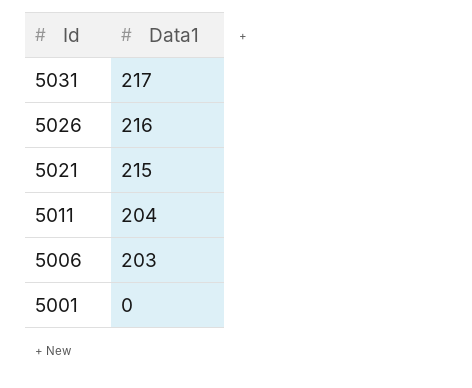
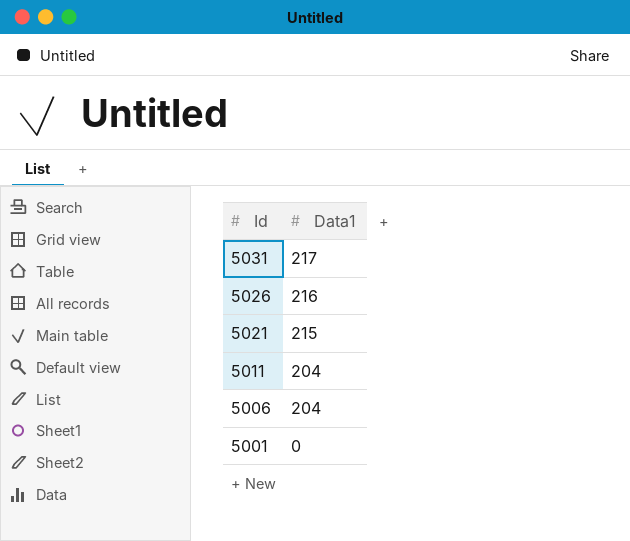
5006 | Data1: 203 -> 204

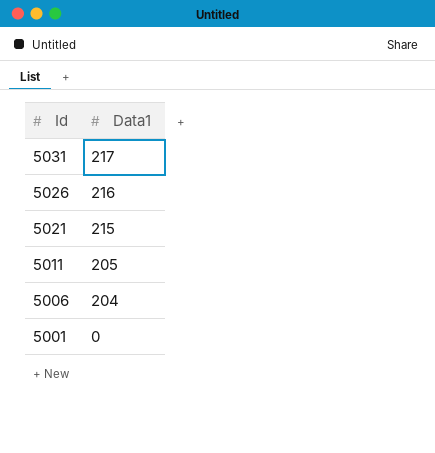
5011 | Data1: 204 -> 205

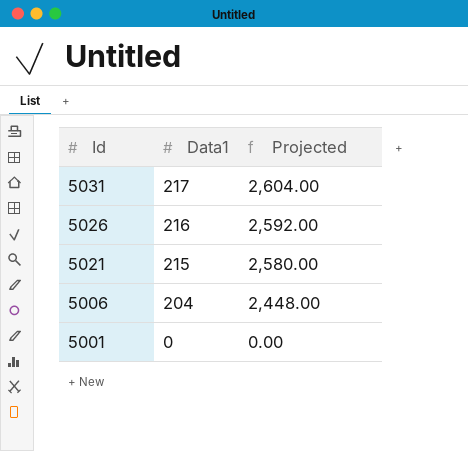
column Projected | formula: none -> [Data1] * 12
row 5011: 205 -> none

